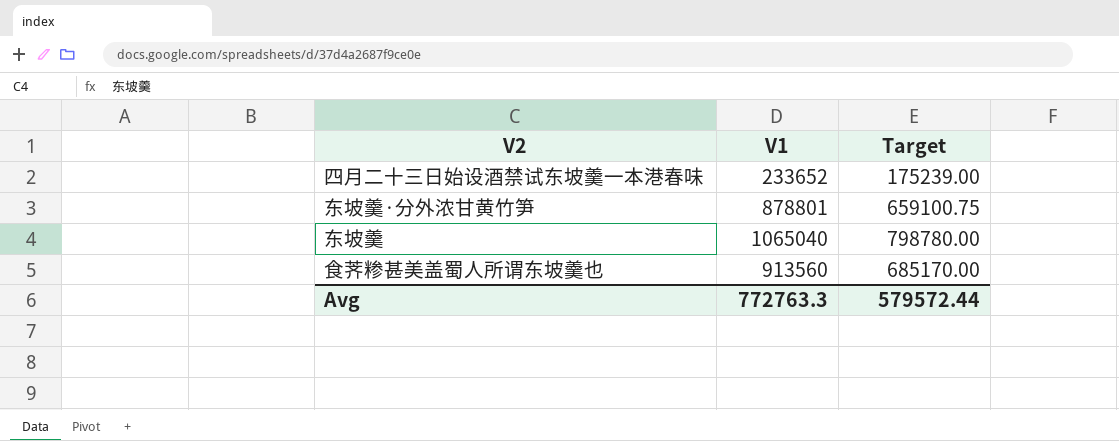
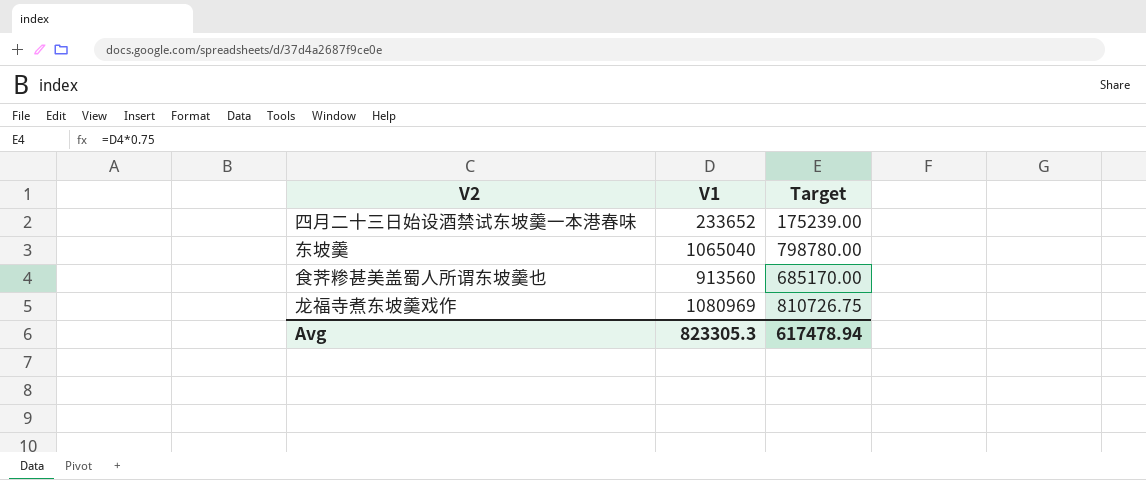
row 东坡羹·分外浓甘黄竹笋: 878801 | 659100.75 -> none
row 龙福寺煮东坡羹戏作: none -> 1080969 | 810726.75
Avg | V1: 772763.3 -> 823305.3
Avg | Target: 579572.44 -> 617478.94

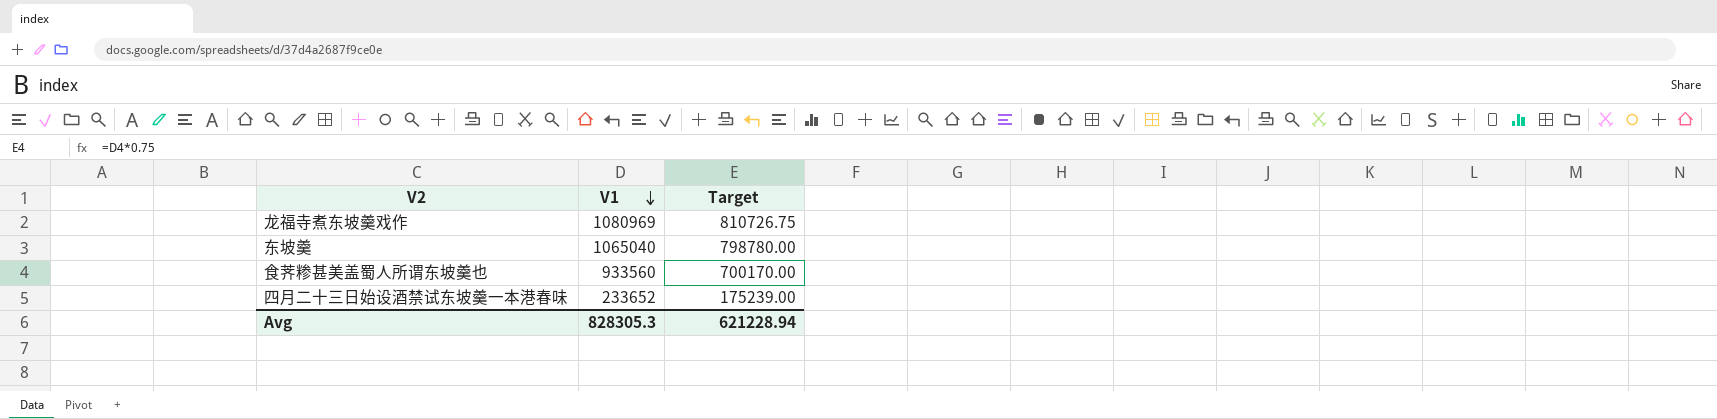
row order: none -> V1 descending
食荠糁甚美盖蜀人所谓东坡羹也 | V1: 913560 -> 933560
食荠糁甚美盖蜀人所谓东坡羹也 | Target: 685170.00 -> 700170.00
Avg | V1: 823305.3 -> 828305.3
Avg | Target: 617478.94 -> 621228.94

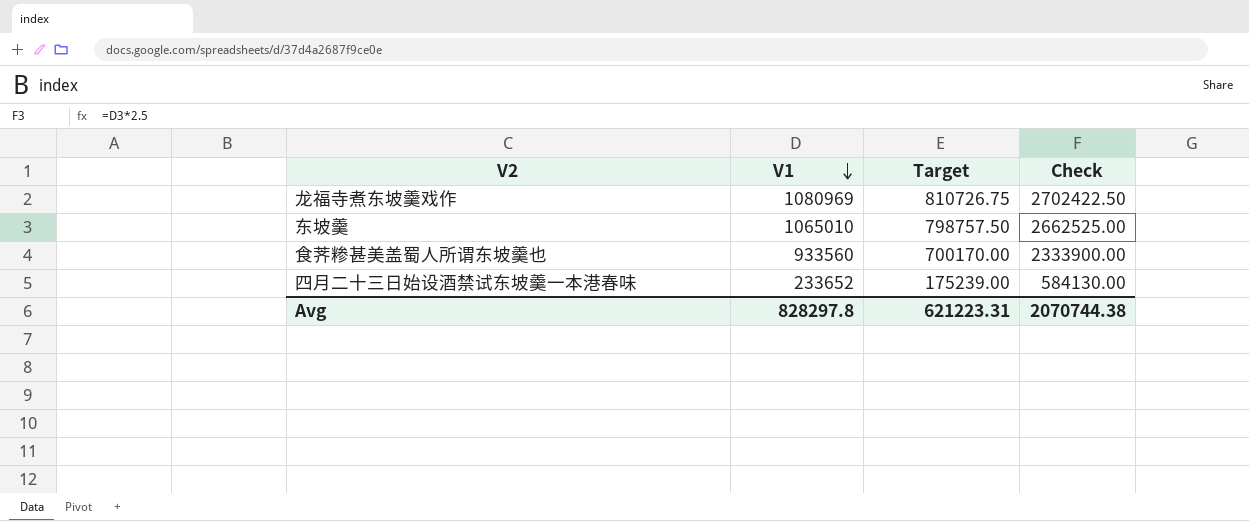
column Check | formula: none -> [V1] * 2.5
东坡羹 | V1: 1065040 -> 1065010
东坡羹 | Target: 798780.00 -> 798757.50
Avg | V1: 828305.3 -> 828297.8
Avg | Target: 621228.94 -> 621223.31

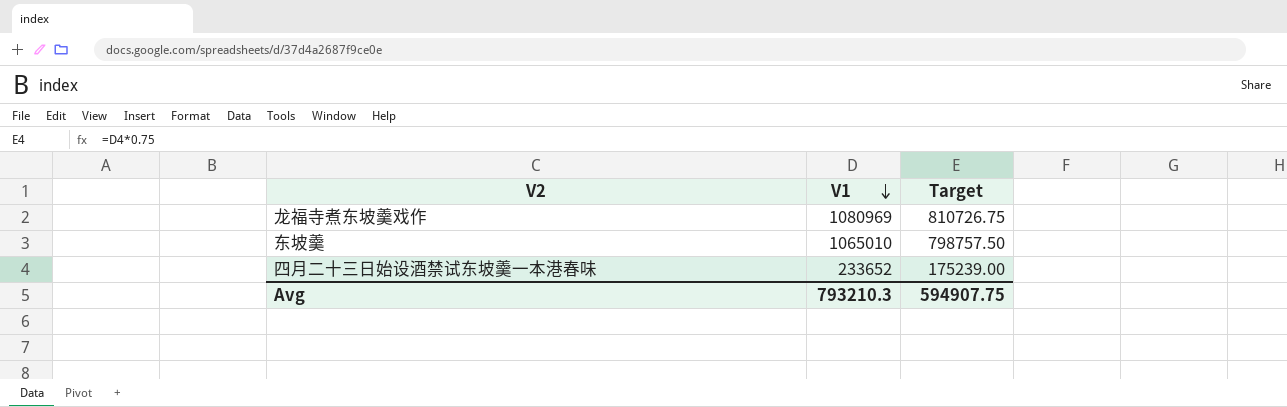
column Check | formula: [V1] * 2.5 -> none
row 食荠糁甚美盖蜀人所谓东坡羹也: 933560 | 700170.00 | 2333900.00 -> none
Avg | V1: 828297.8 -> 793210.3
Avg | Target: 621223.31 -> 594907.75

